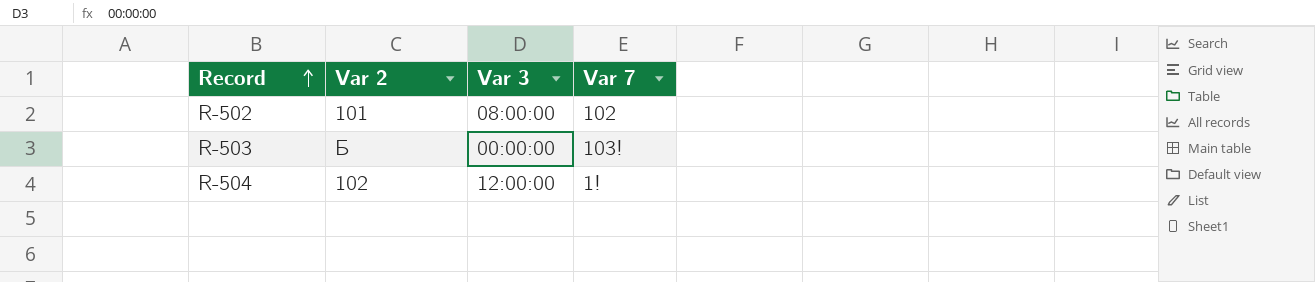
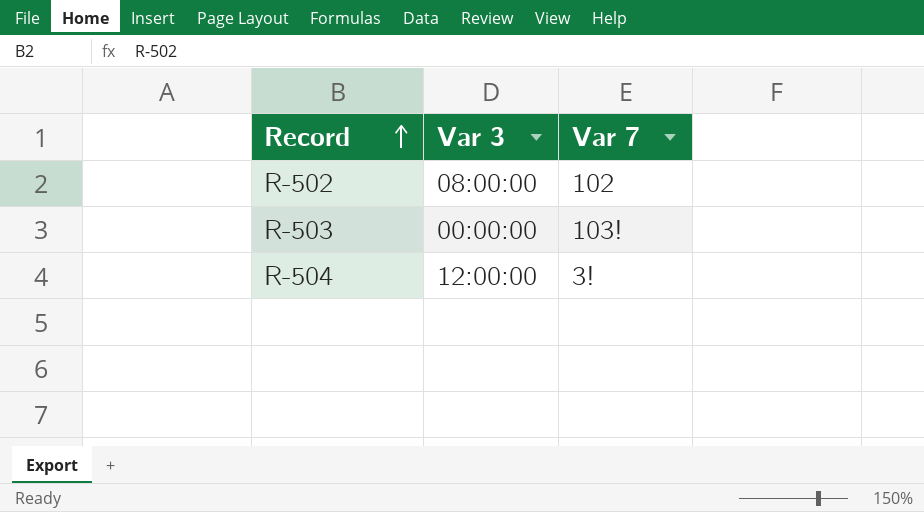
column Var 2 | position: 2 -> none
R-504 | Var 7: 1! -> 3!

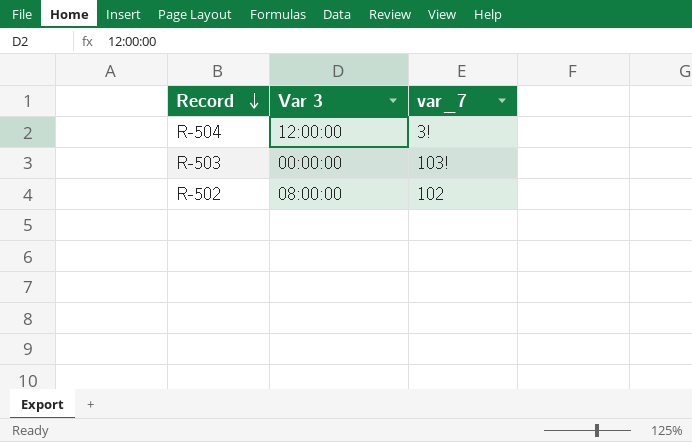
row order: Record ascending -> Record descending
column name: Var 7 -> var_7

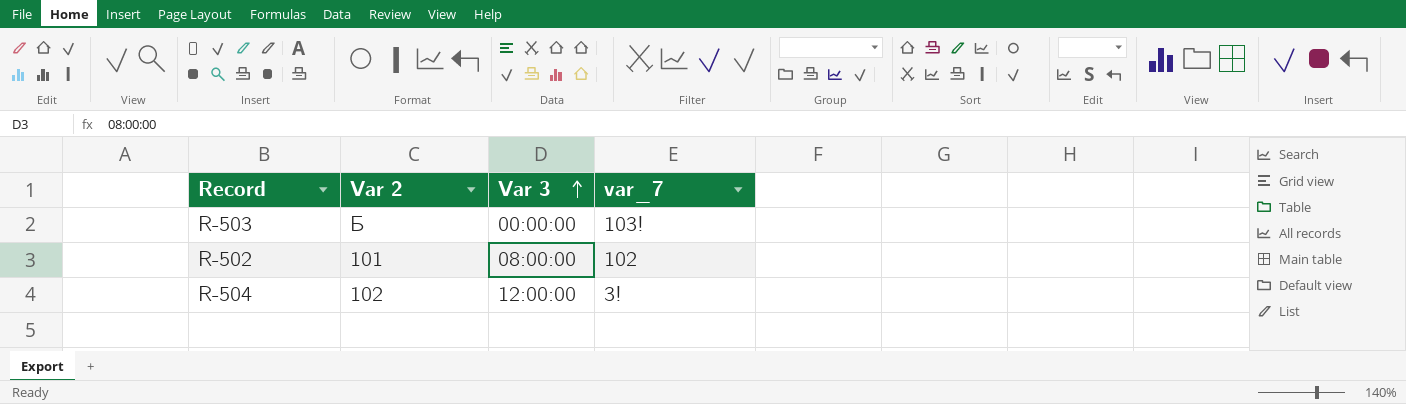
row order: Record descending -> Var 3 ascending
column Var 2 | position: none -> 2

